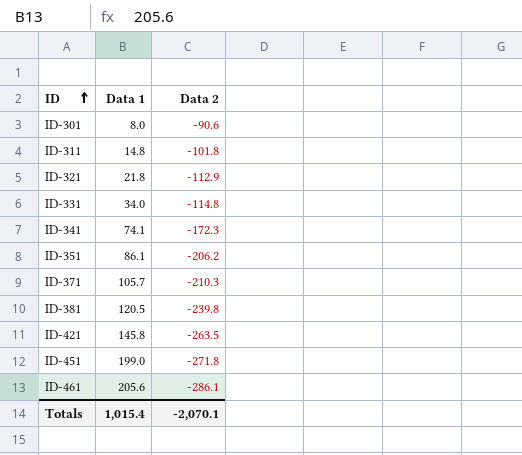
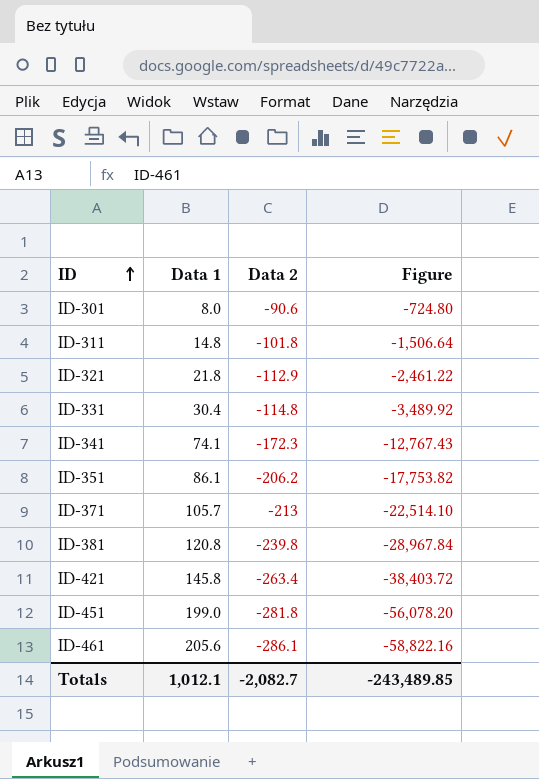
column Figure | formula: none -> [Data 1] * [Data 2]
ID-331 | Data 1: 34.0 -> 30.4
ID-371 | Data 2: -210.3 -> -213
ID-381 | Data 1: 120.5 -> 120.8
ID-421 | Data 2: -263.5 -> -263.4
ID-451 | Data 2: -271.8 -> -281.8
Totals | Data 1: 1,015.4 -> 1,012.1
Totals | Data 2: -2,070.1 -> -2,082.7

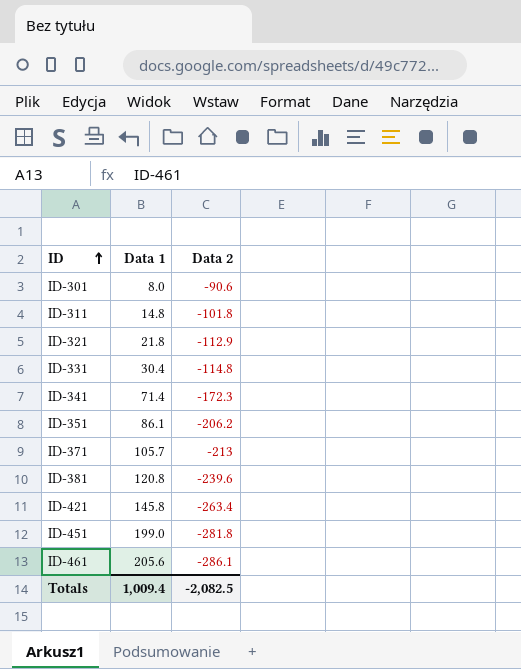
column Figure | formula: [Data 1] * [Data 2] -> none
ID-341 | Data 1: 74.1 -> 71.4
ID-381 | Data 2: -239.8 -> -239.6
Totals | Data 1: 1,012.1 -> 1,009.4
Totals | Data 2: -2,082.7 -> -2,082.5

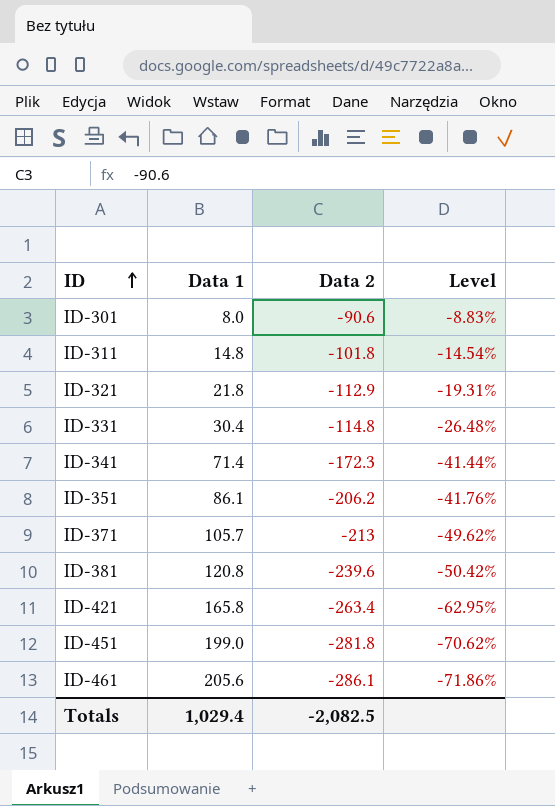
column Level | formula: none -> [Data 1] / [Data 2]
ID-421 | Data 1: 145.8 -> 165.8
Totals | Data 1: 1,009.4 -> 1,029.4

